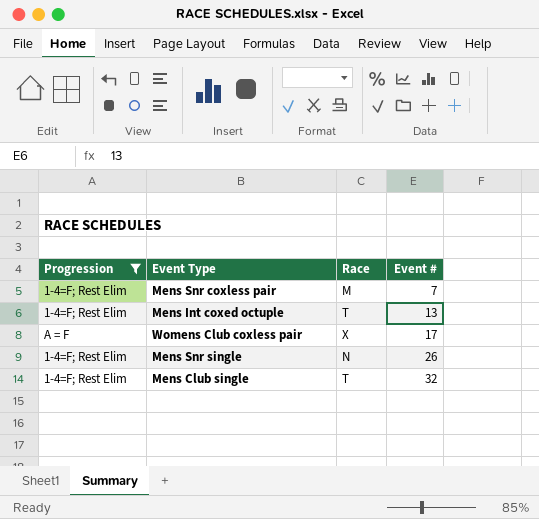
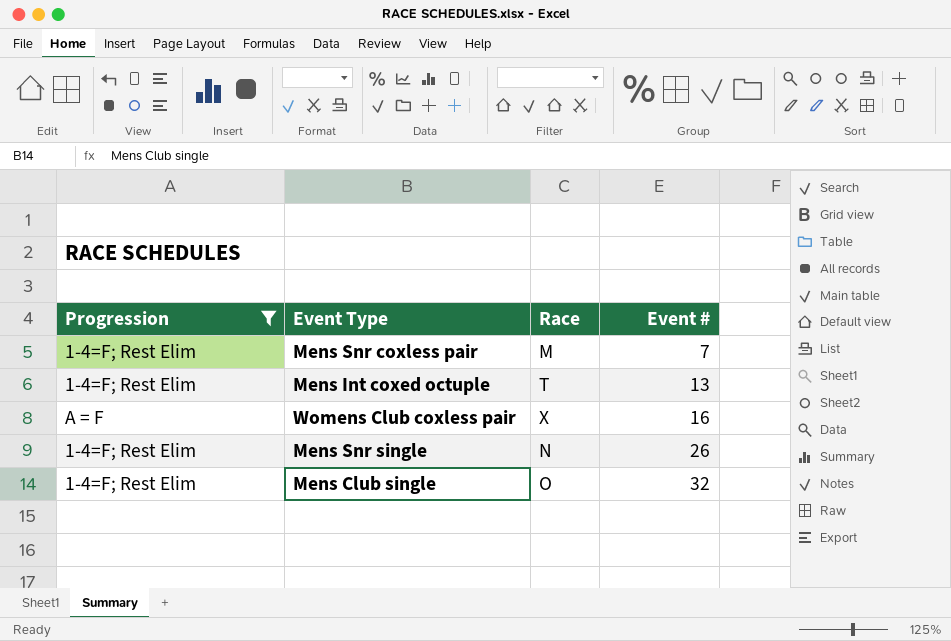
Womens Club coxless pair | Event #: 17 -> 16
Mens Club single | Race: T -> O

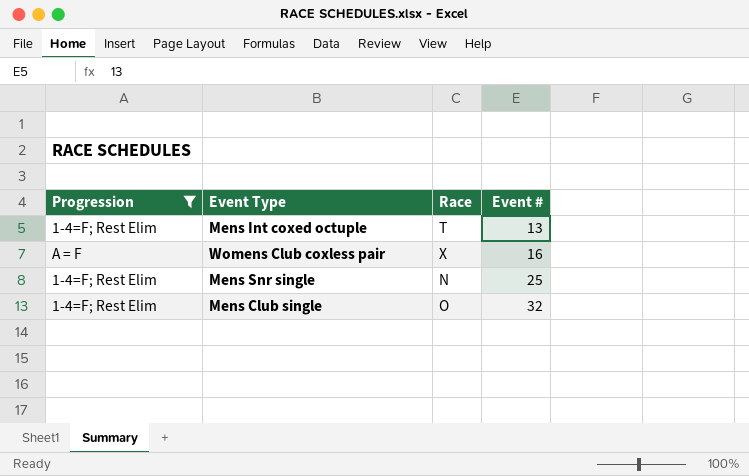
row Mens Snr coxless pair: 1-4=F; Rest Elim | M | 7 -> none
Mens Snr single | Event #: 26 -> 25

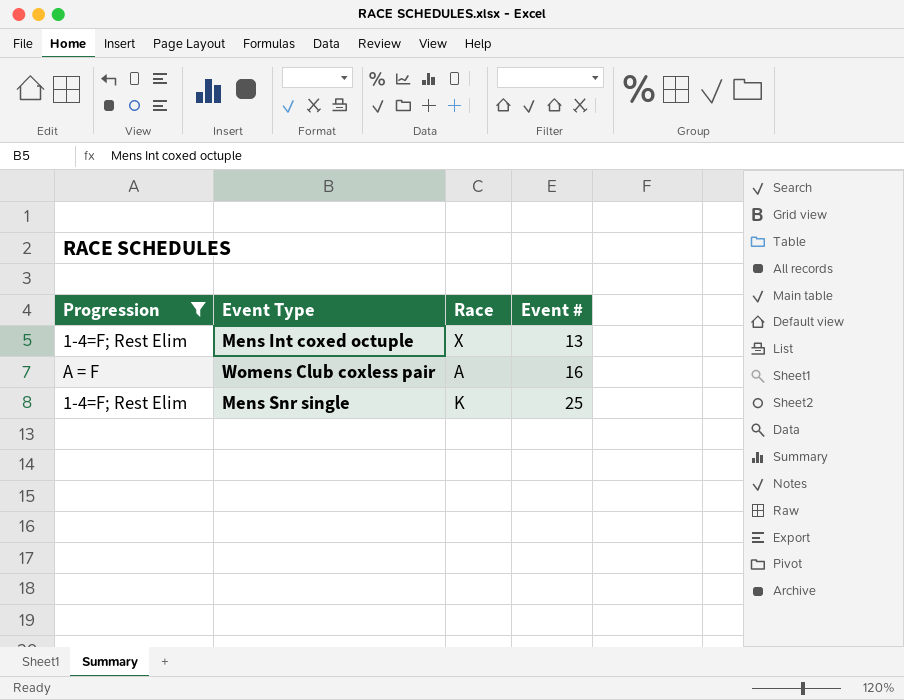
row Mens Club single: 1-4=F; Rest Elim | O | 32 -> none
Mens Int coxed octuple | Race: T -> X
Womens Club coxless pair | Race: X -> A
Mens Snr single | Race: N -> K

